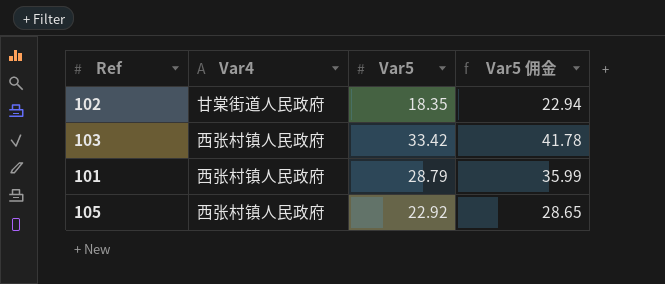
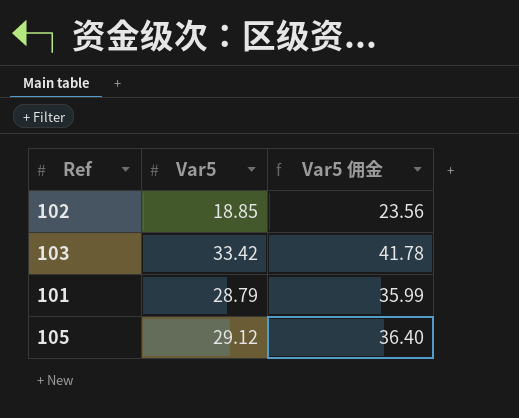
column Var4 | position: 2 -> none
102 | Var5: 18.35 -> 18.85
102 | Var5 佣金: 22.94 -> 23.56
105 | Var5: 22.92 -> 29.12
105 | Var5 佣金: 28.65 -> 36.40

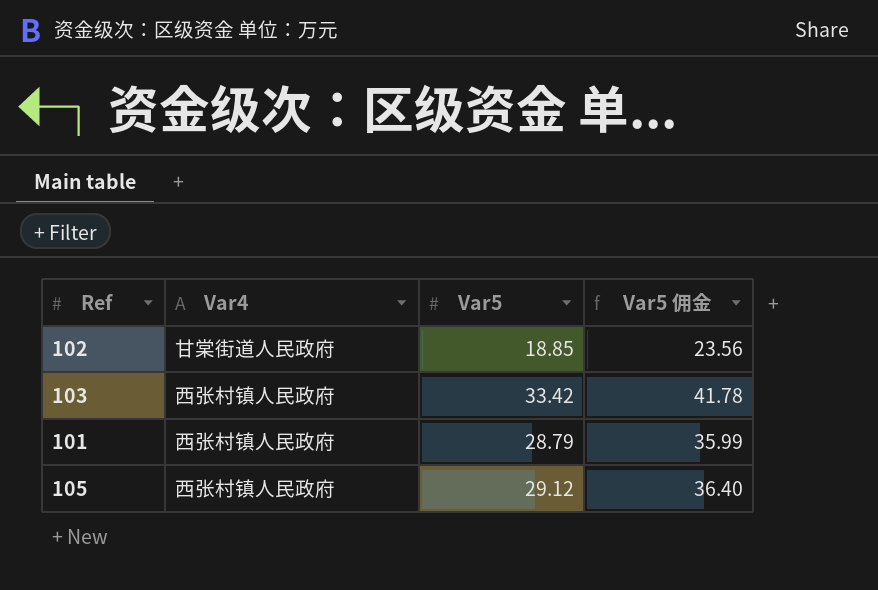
column Var4 | position: none -> 2

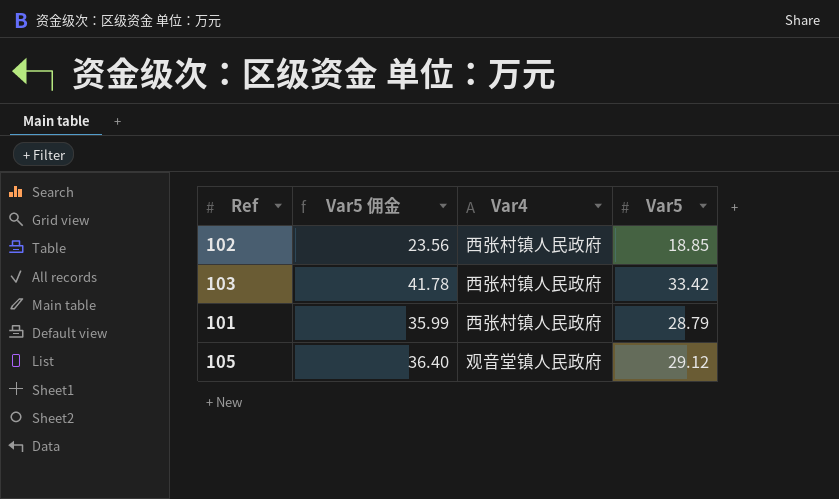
column Var5 佣金 | position: 4 -> 2
102 | Var4: 甘棠街道人民政府 -> 西张村镇人民政府
105 | Var4: 西张村镇人民政府 -> 观音堂镇人民政府

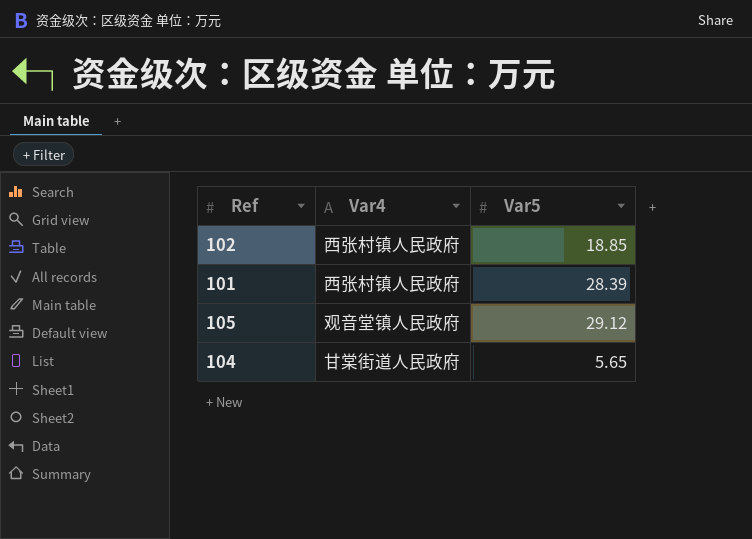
column Var5 佣金 | formula: [Var5] * 1.25 -> none
row 103: 41.78 | 西张村镇人民政府 | 33.42 -> none
101 | Var5: 28.79 -> 28.39
row 104: none -> 甘棠街道人民政府 | 5.65

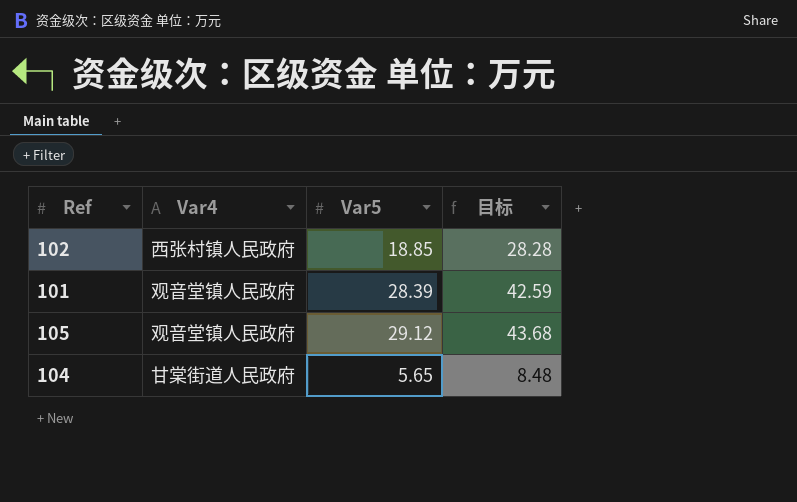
column 目标 | formula: none -> [Var5] * 1.5
101 | Var4: 西张村镇人民政府 -> 观音堂镇人民政府

